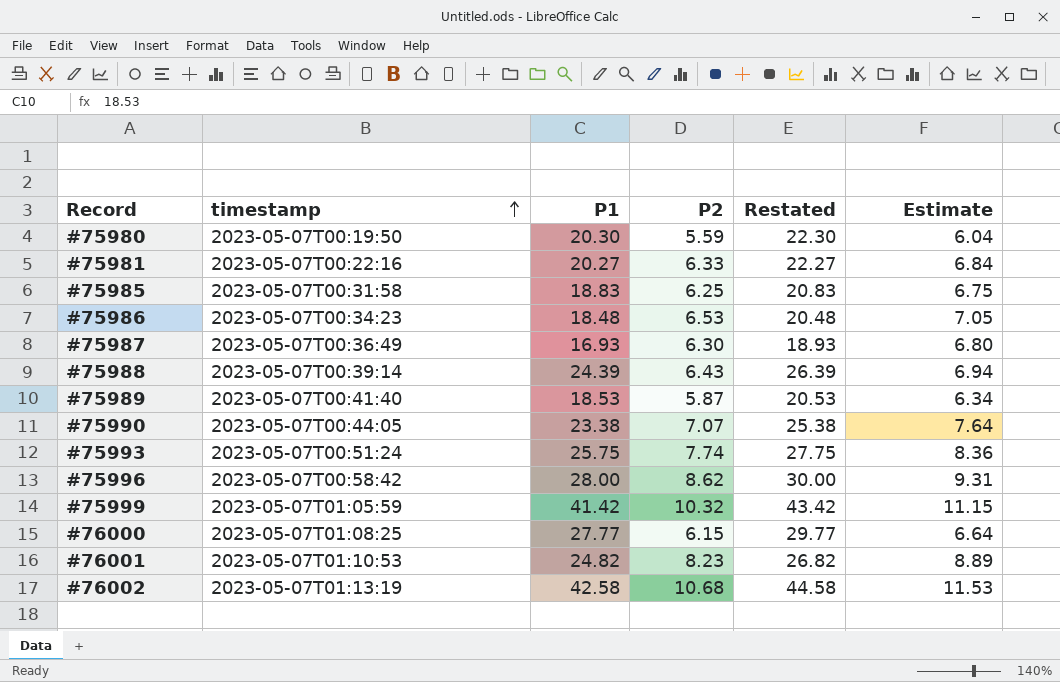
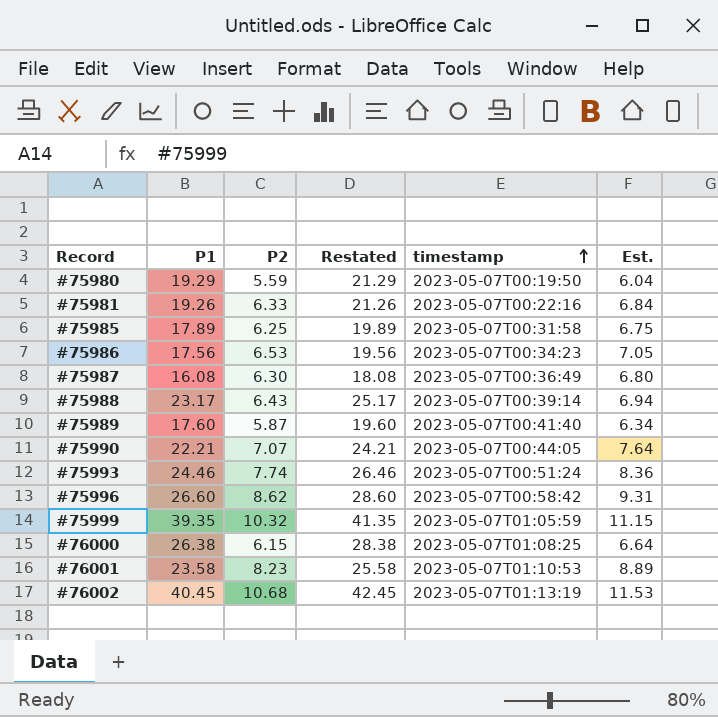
column timestamp | position: 2 -> 5
column name: Estimate -> Est.
#75980 | P1: 20.30 -> 19.29
#75980 | Restated: 22.30 -> 21.29
#75981 | P1: 20.27 -> 19.26
#75981 | Restated: 22.27 -> 21.26
#75985 | P1: 18.83 -> 17.89
#75985 | Restated: 20.83 -> 19.89
#75986 | P1: 18.48 -> 17.56
#75986 | Restated: 20.48 -> 19.56
#75987 | P1: 16.93 -> 16.08
#75987 | Restated: 18.93 -> 18.08
#75988 | P1: 24.39 -> 23.17
#75988 | Restated: 26.39 -> 25.17
#75989 | P1: 18.53 -> 17.60
#75989 | Restated: 20.53 -> 19.60
#75990 | P1: 23.38 -> 22.21
#75990 | Restated: 25.38 -> 24.21
#75993 | P1: 25.75 -> 24.46
#75993 | Restated: 27.75 -> 26.46
#75996 | P1: 28.00 -> 26.60
#75996 | Restated: 30.00 -> 28.60
#75999 | P1: 41.42 -> 39.35
#75999 | Restated: 43.42 -> 41.35
#76000 | P1: 27.77 -> 26.38
#76000 | Restated: 29.77 -> 28.38
#76001 | P1: 24.82 -> 23.58
#76001 | Restated: 26.82 -> 25.58
#76002 | P1: 42.58 -> 40.45
#76002 | Restated: 44.58 -> 42.45

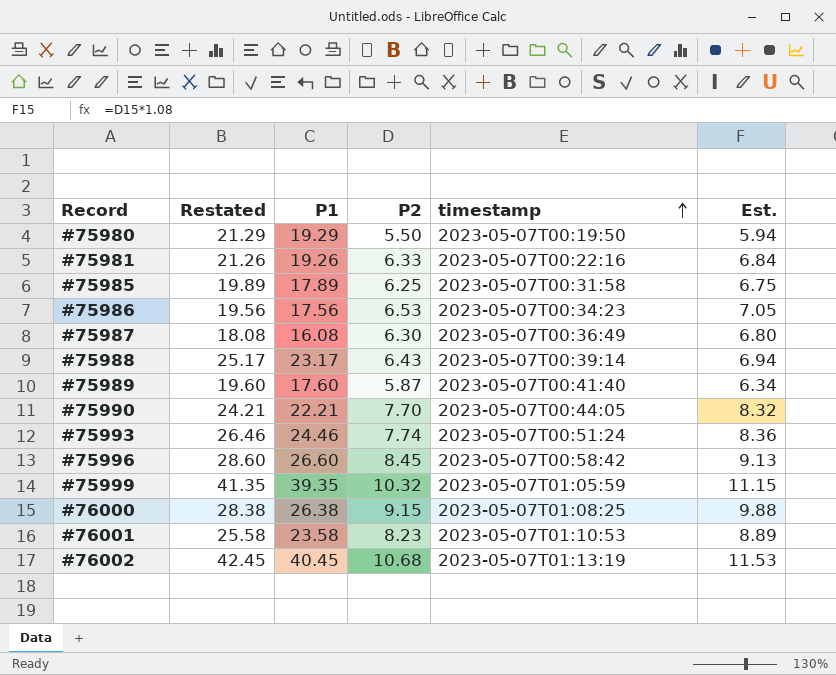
column Restated | position: 4 -> 2
#75980 | P2: 5.59 -> 5.50
#75980 | Est.: 6.04 -> 5.94
#75990 | P2: 7.07 -> 7.70
#75990 | Est.: 7.64 -> 8.32
#75996 | P2: 8.62 -> 8.45
#75996 | Est.: 9.31 -> 9.13
#76000 | P2: 6.15 -> 9.15
#76000 | Est.: 6.64 -> 9.88

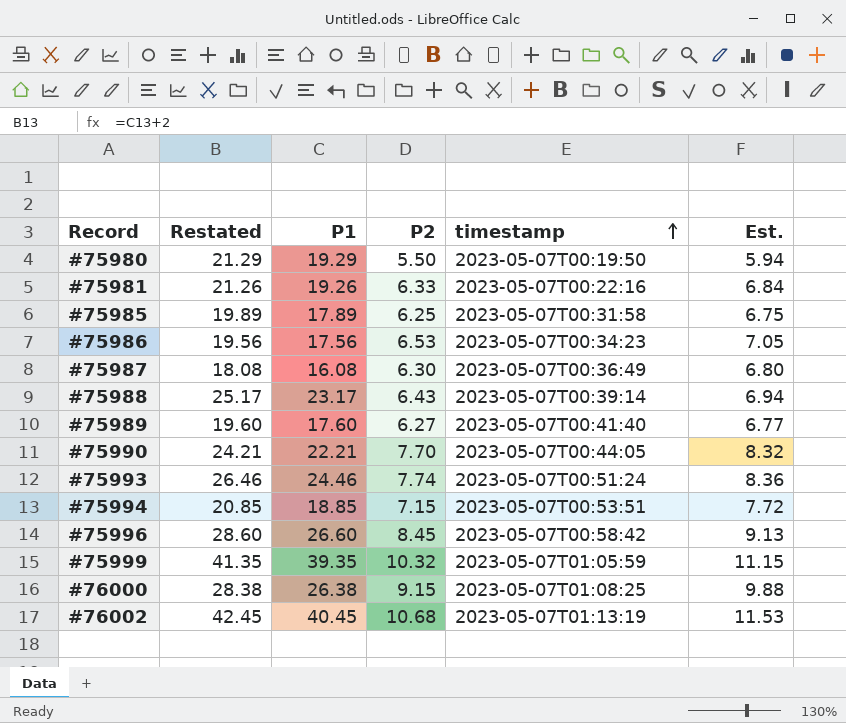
row #76001: 25.58 | 23.58 | 8.23 | 2023-05-07T01:10:53 | 8.89 -> none
#75989 | P2: 5.87 -> 6.27
#75989 | Est.: 6.34 -> 6.77
row #75994: none -> 20.85 | 18.85 | 7.15 | 2023-05-07T00:53:51 | 7.72

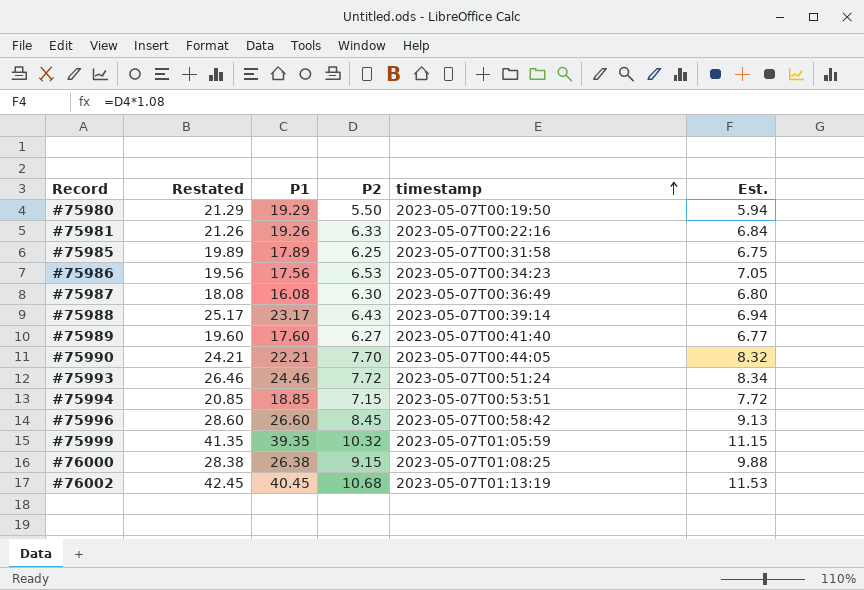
#75993 | P2: 7.74 -> 7.72
#75993 | Est.: 8.36 -> 8.34

